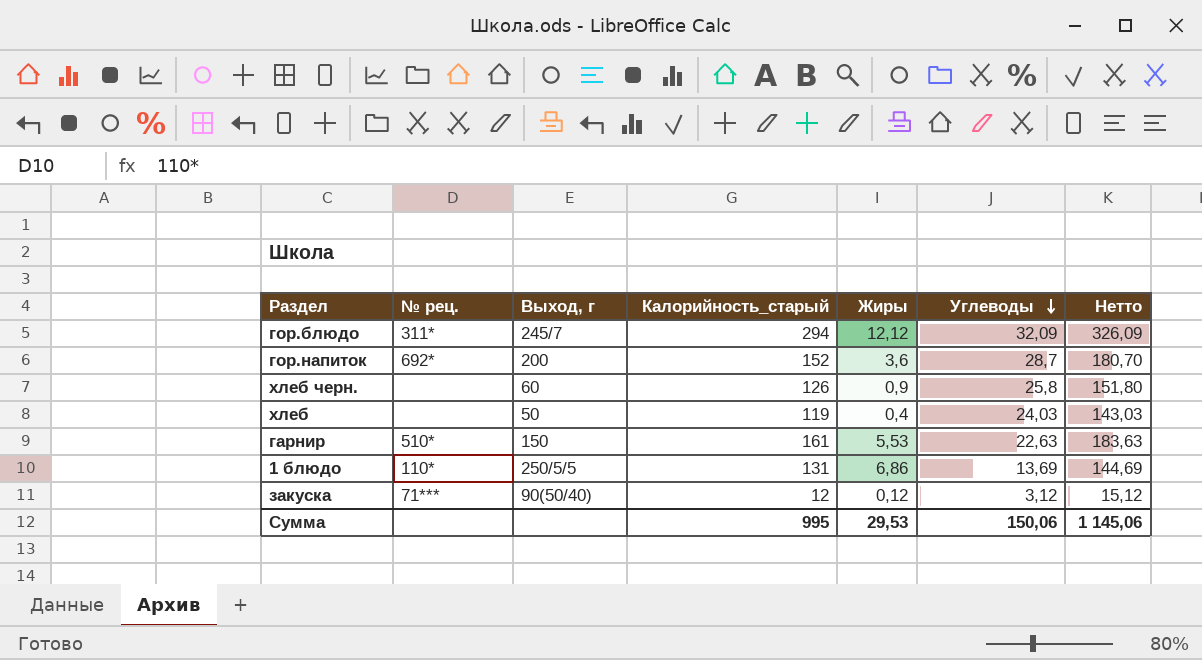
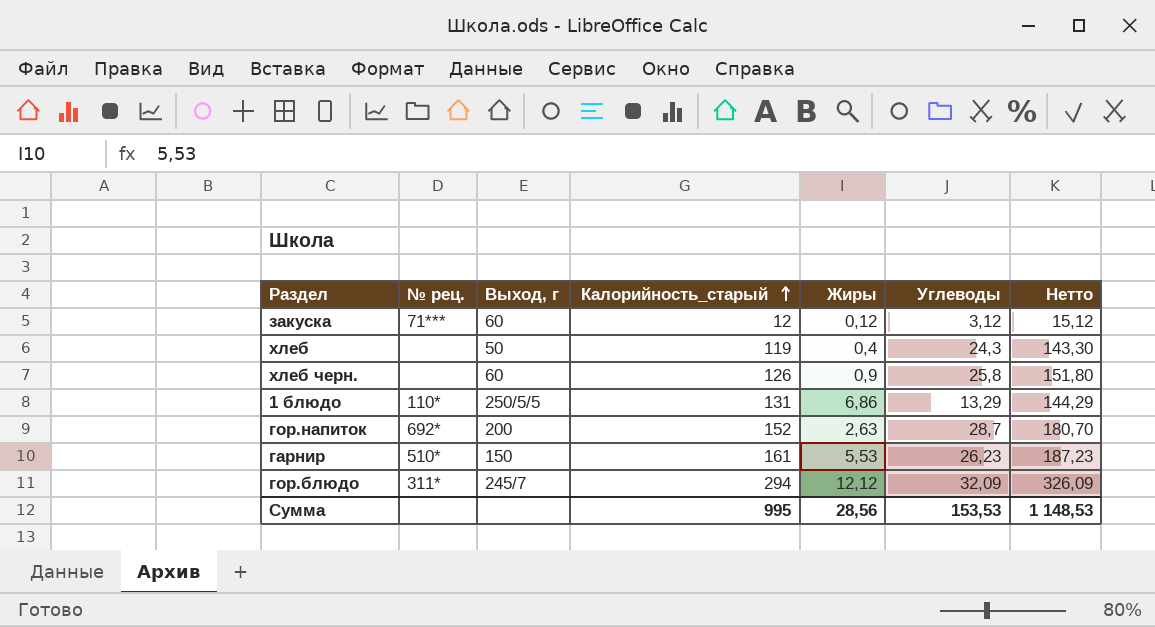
row order: Углеводы descending -> Калорийность_старый ascending
закуска | Выход, г: 90(50/40) -> 60
хлеб | Углеводы: 24,03 -> 24,3
хлеб | Нетто: 143,03 -> 143,30
1 блюдо | Углеводы: 13,69 -> 13,29
1 блюдо | Нетто: 144,69 -> 144,29
гор.напиток | Жиры: 3,6 -> 2,63
гарнир | Углеводы: 22,63 -> 26,23
гарнир | Нетто: 183,63 -> 187,23
Сумма | Жиры: 29,53 -> 28,56
Сумма | Углеводы: 150,06 -> 153,53
Сумма | Нетто: 1 145,06 -> 1 148,53

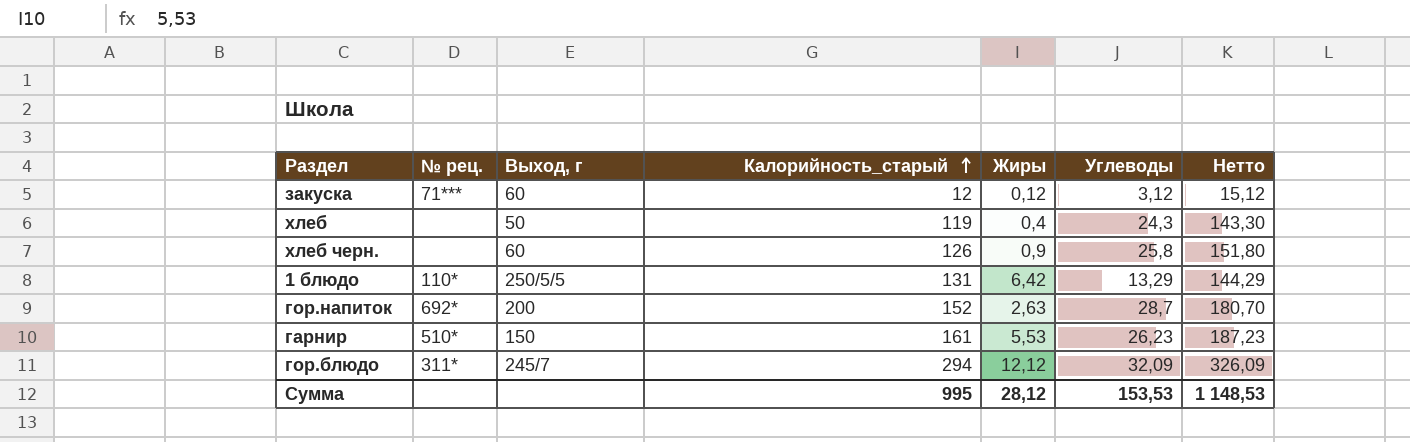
1 блюдо | Жиры: 6,86 -> 6,42
Сумма | Жиры: 28,56 -> 28,12

